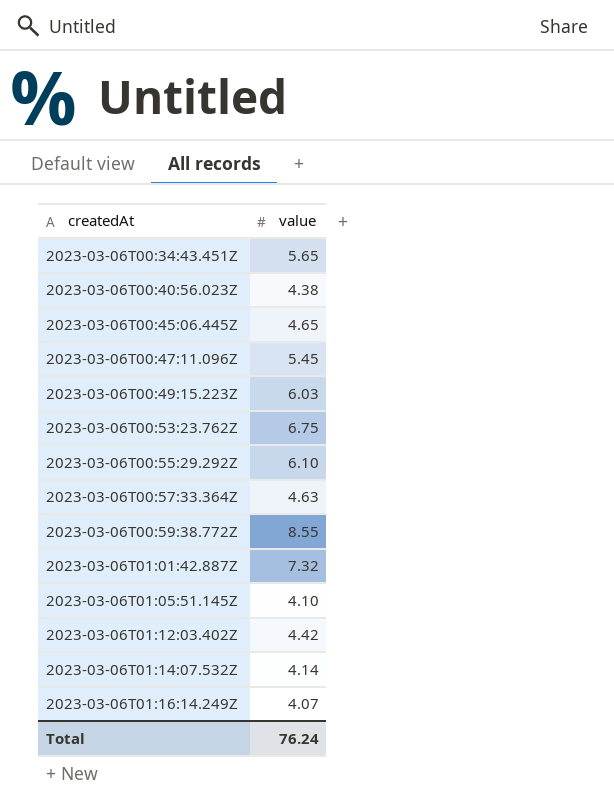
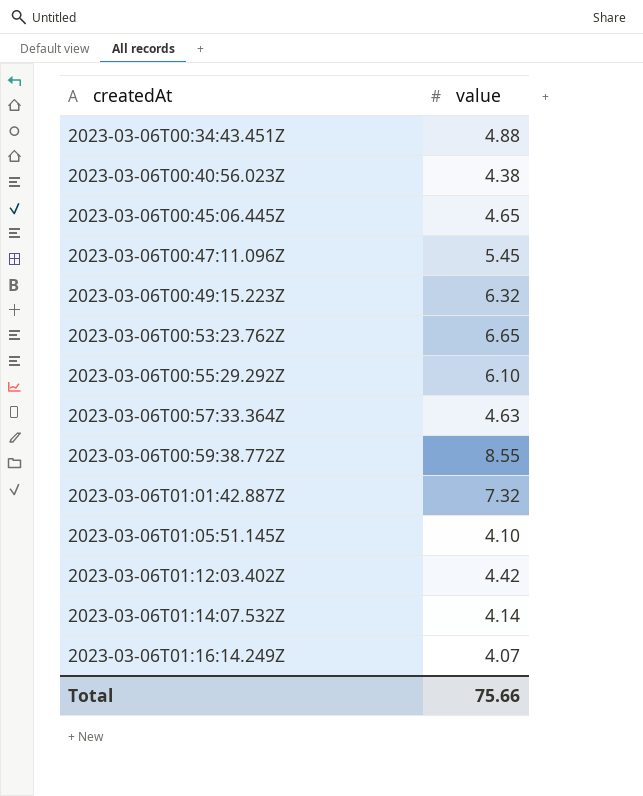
2023-03-06T00:34:43.451Z | value: 5.65 -> 4.88
2023-03-06T00:49:15.223Z | value: 6.03 -> 6.32
2023-03-06T00:53:23.762Z | value: 6.75 -> 6.65
Total | value: 76.24 -> 75.66

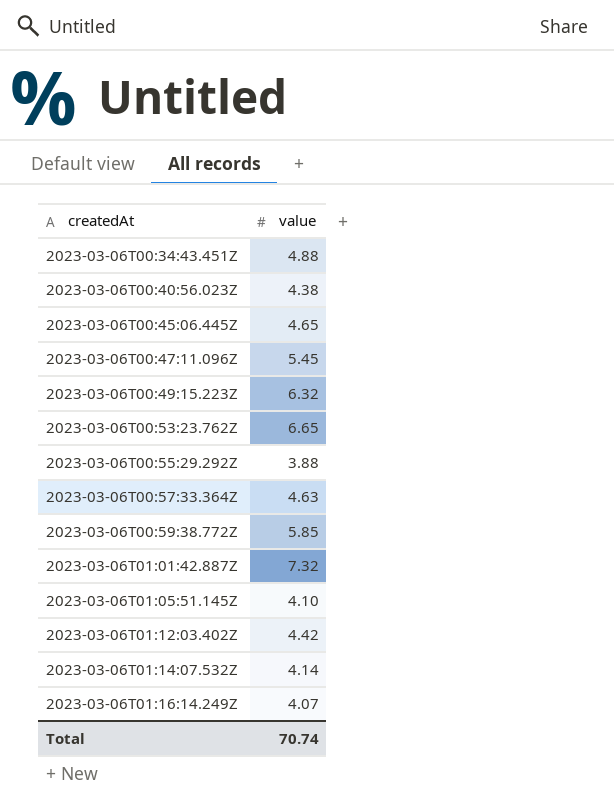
2023-03-06T00:55:29.292Z | value: 6.10 -> 3.88
2023-03-06T00:59:38.772Z | value: 8.55 -> 5.85
Total | value: 75.66 -> 70.74

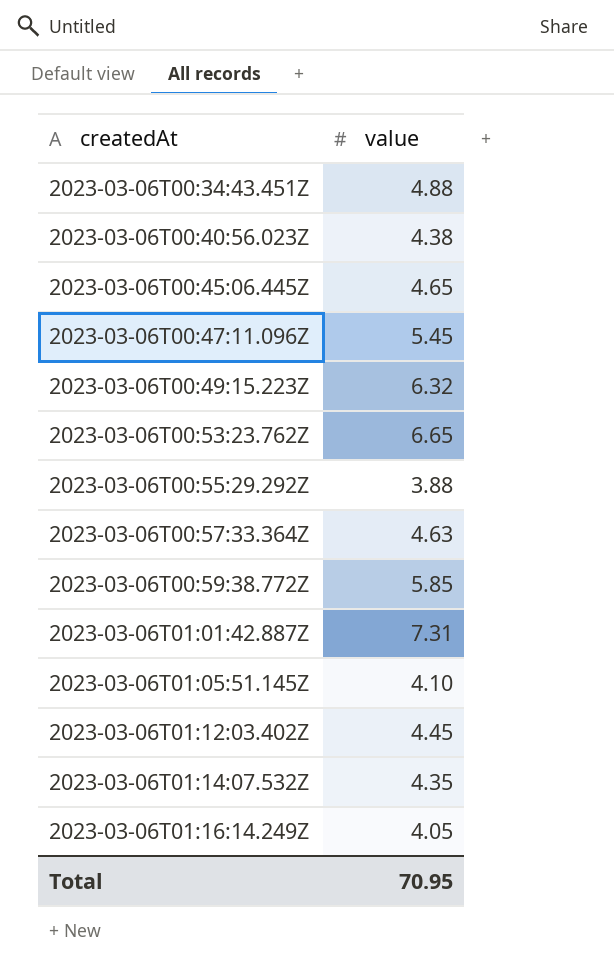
2023-03-06T01:01:42.887Z | value: 7.32 -> 7.31
2023-03-06T01:12:03.402Z | value: 4.42 -> 4.45
2023-03-06T01:14:07.532Z | value: 4.14 -> 4.35
2023-03-06T01:16:14.249Z | value: 4.07 -> 4.05
Total | value: 70.74 -> 70.95

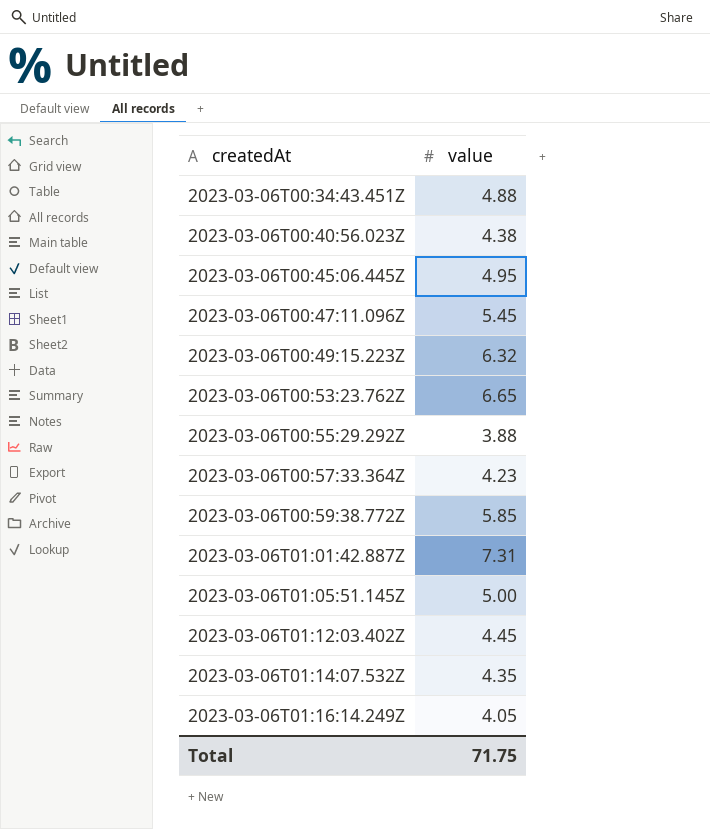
2023-03-06T00:45:06.445Z | value: 4.65 -> 4.95
2023-03-06T00:57:33.364Z | value: 4.63 -> 4.23
2023-03-06T01:05:51.145Z | value: 4.10 -> 5.00
Total | value: 70.95 -> 71.75

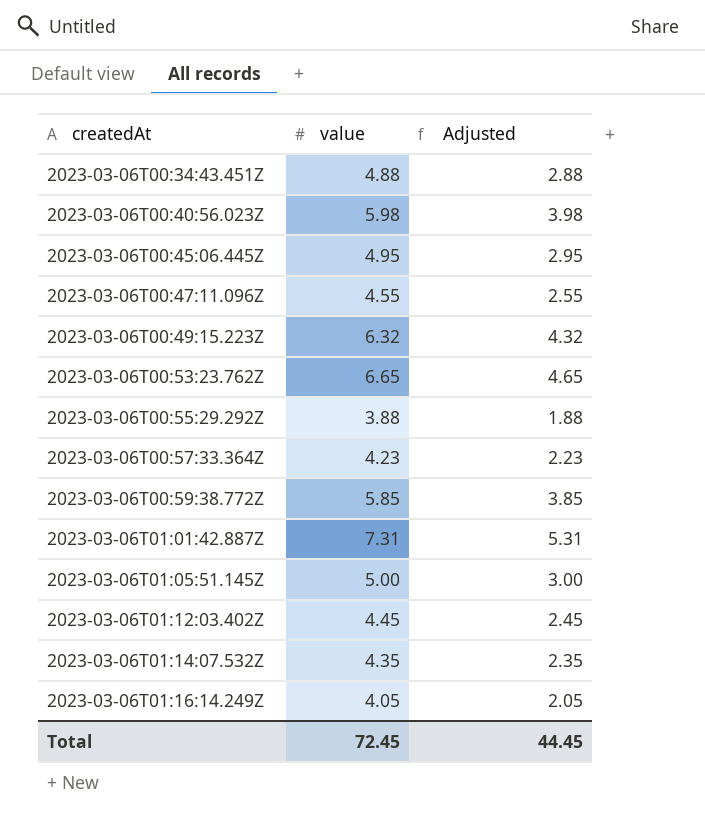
column Adjusted | formula: none -> [value] - 2
2023-03-06T00:40:56.023Z | value: 4.38 -> 5.98
2023-03-06T00:47:11.096Z | value: 5.45 -> 4.55
Total | value: 71.75 -> 72.45

